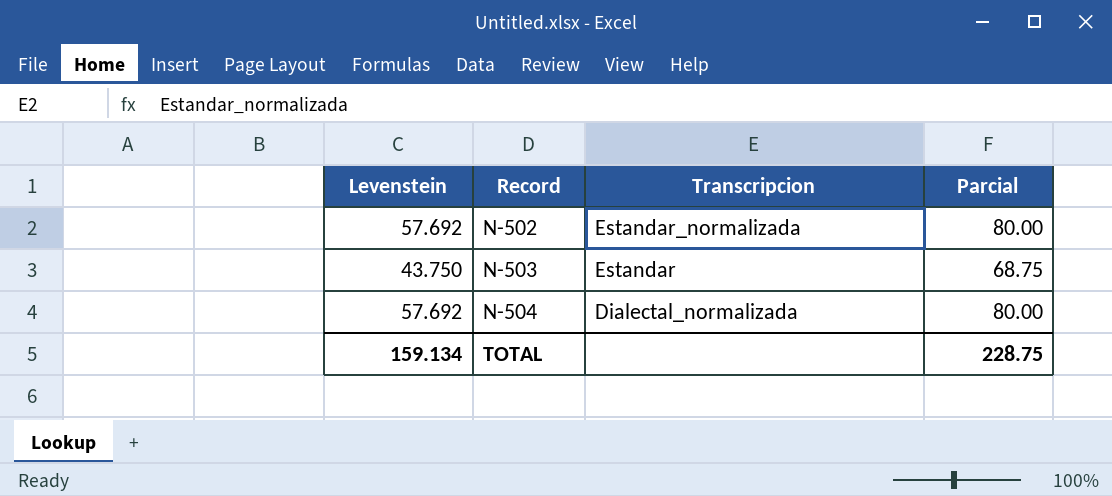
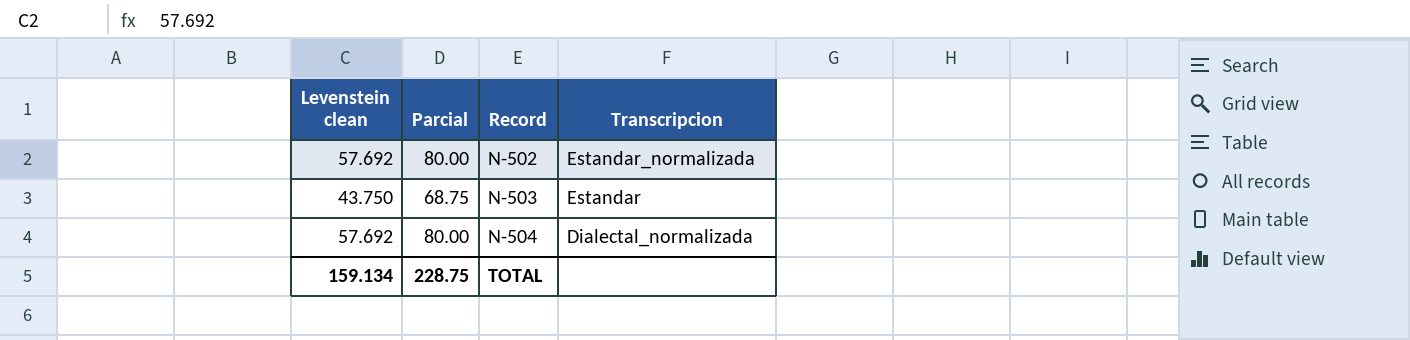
column name: Levenstein -> Levenstein clean
column Parcial | position: 4 -> 2

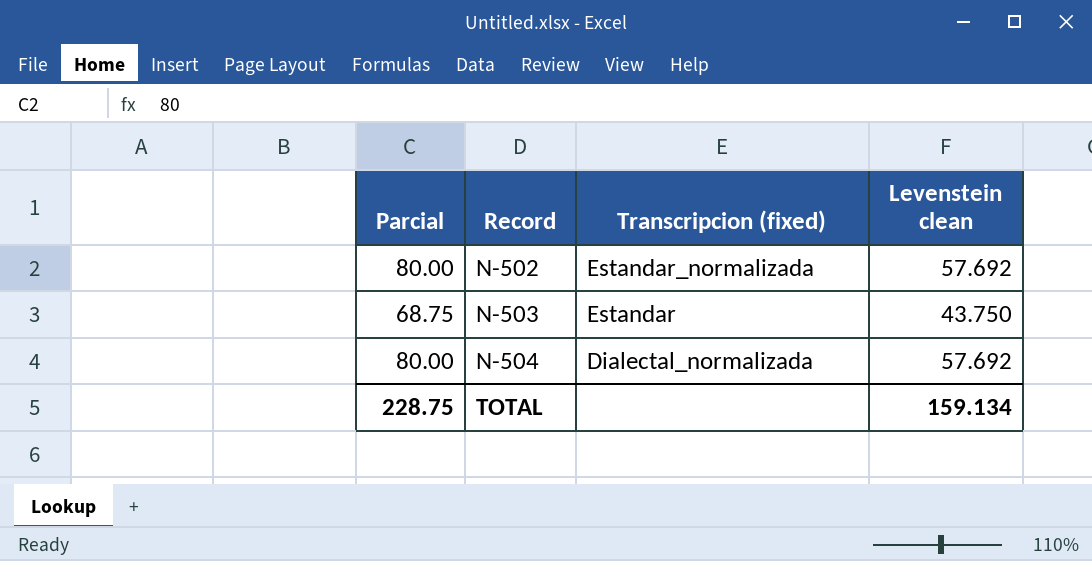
column name: Transcripcion -> Transcripcion (fixed)
column Levenstein clean | position: 1 -> 4

